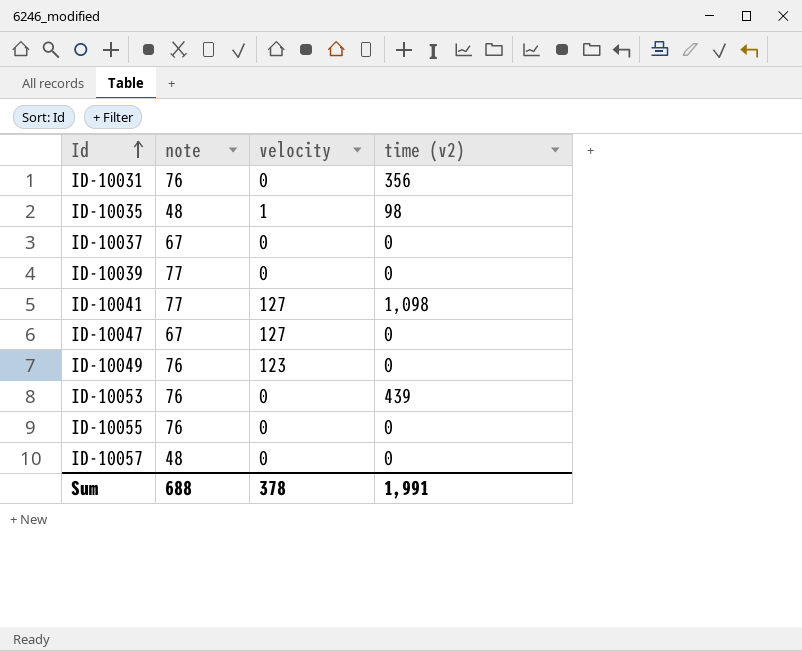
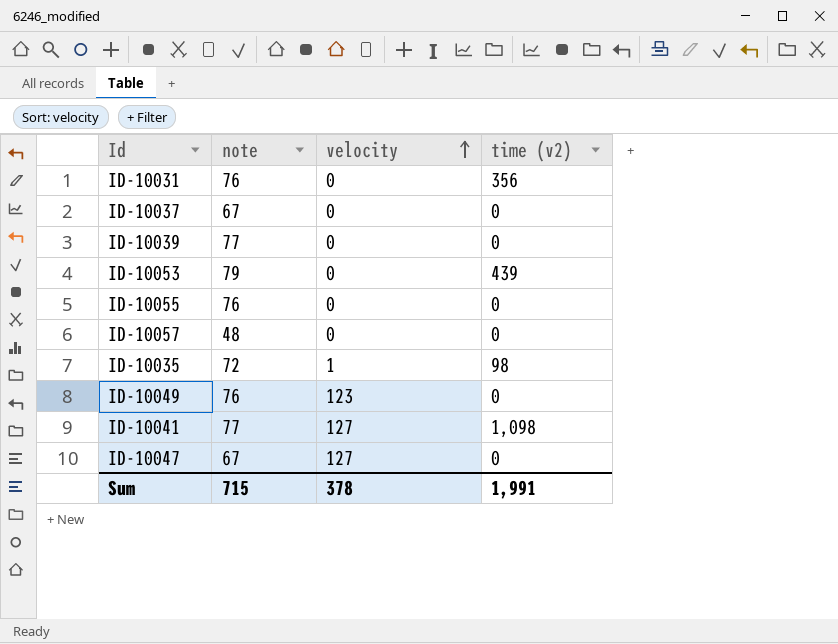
row order: Id ascending -> velocity ascending
ID-10053 | note: 76 -> 79
ID-10035 | note: 48 -> 72
Sum | note: 688 -> 715

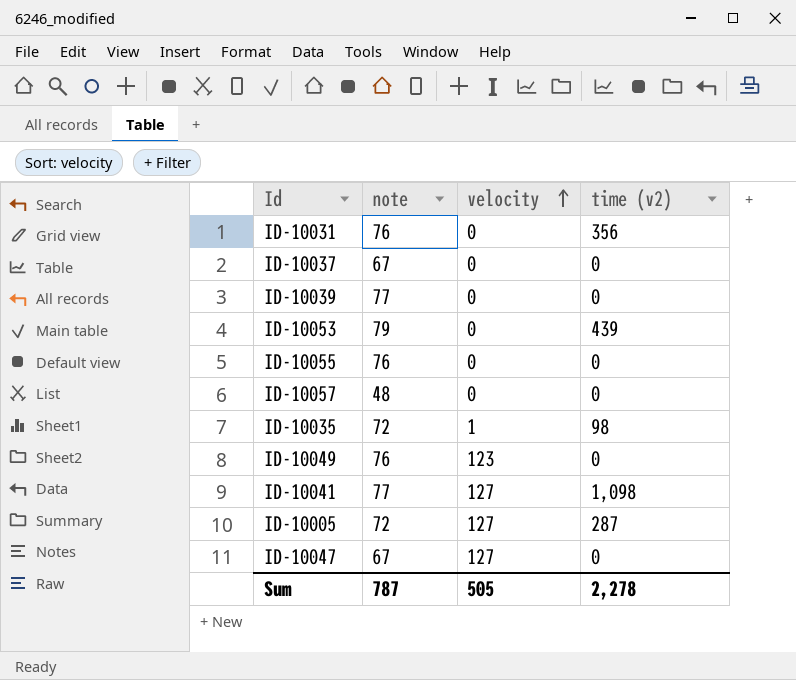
row ID-10005: none -> 72 | 127 | 287
Sum | note: 715 -> 787
Sum | velocity: 378 -> 505
Sum | time (v2): 1,991 -> 2,278

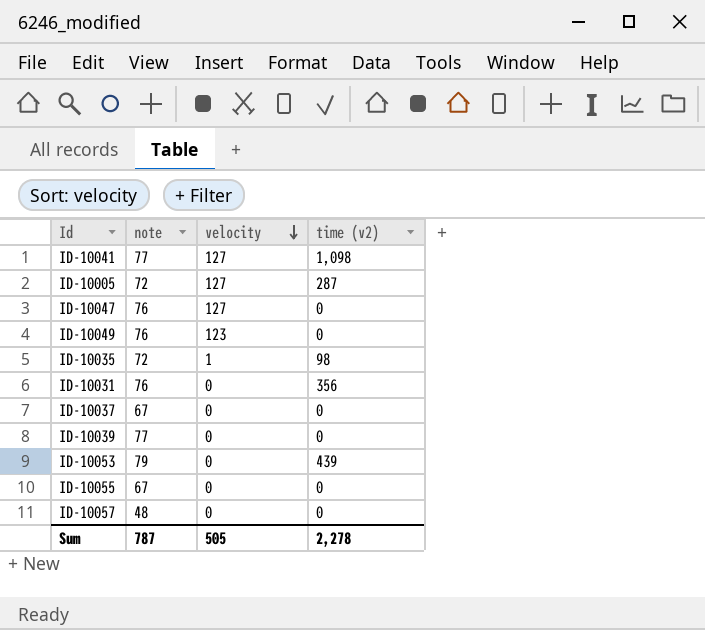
row order: velocity ascending -> velocity descending
ID-10047 | note: 67 -> 76
ID-10055 | note: 76 -> 67

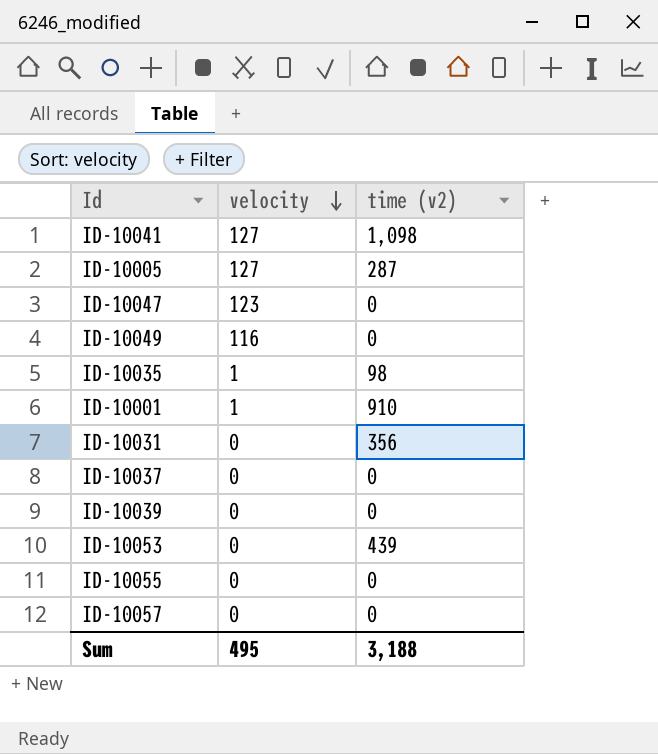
column note | position: 2 -> none
ID-10047 | velocity: 127 -> 123
ID-10049 | velocity: 123 -> 116
row ID-10001: none -> 1 | 910
Sum | velocity: 505 -> 495
Sum | time (v2): 2,278 -> 3,188

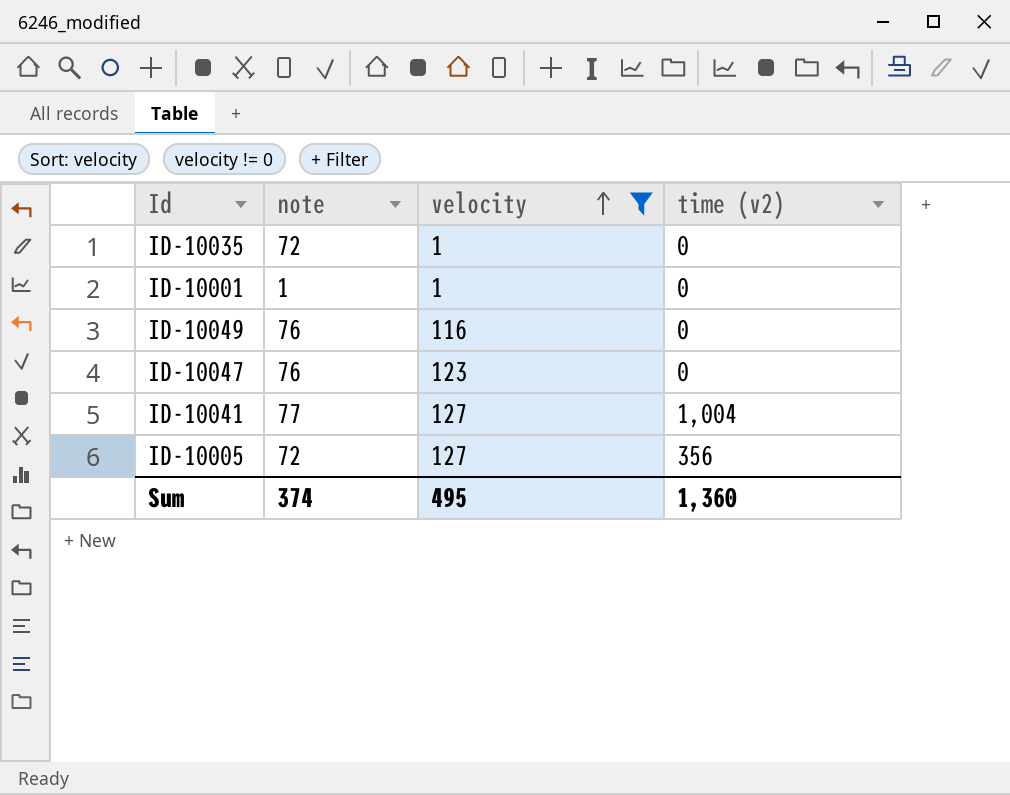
filter: none -> velocity != 0
row order: velocity descending -> velocity ascending
column note | position: none -> 2
ID-10035 | time (v2): 98 -> 0
ID-10001 | time (v2): 910 -> 0
ID-10041 | time (v2): 1,098 -> 1,004
ID-10005 | time (v2): 287 -> 356
Sum | time (v2): 3,188 -> 1,360

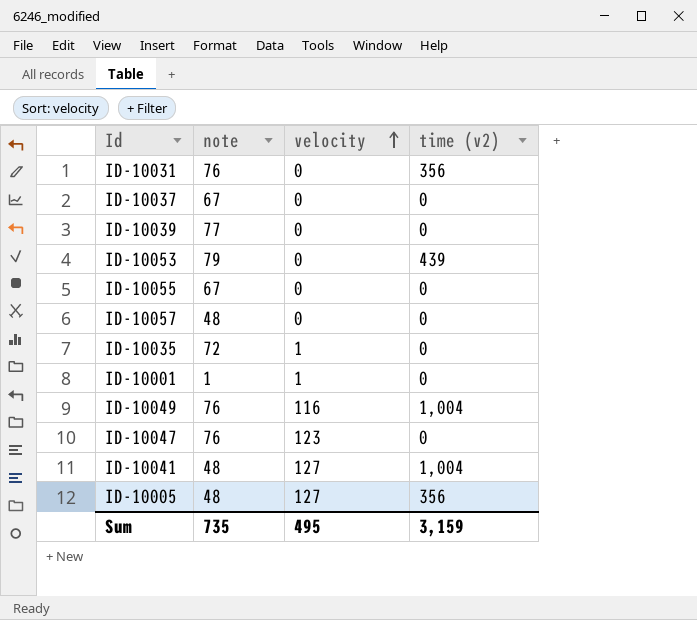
filter: velocity != 0 -> none
ID-10049 | time (v2): 0 -> 1,004
ID-10041 | note: 77 -> 48
ID-10005 | note: 72 -> 48
Sum | note: 374 -> 735
Sum | time (v2): 1,360 -> 3,159

